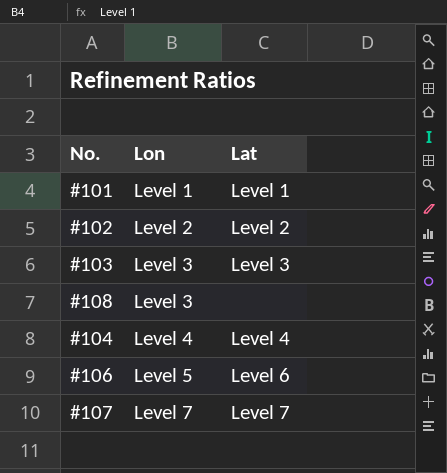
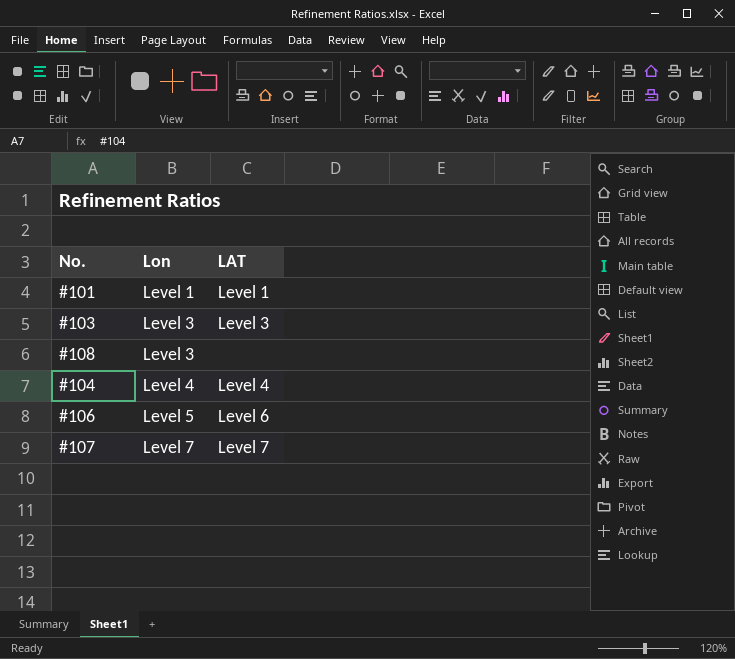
column name: Lat -> LAT
row #102: Level 2 | Level 2 -> none

